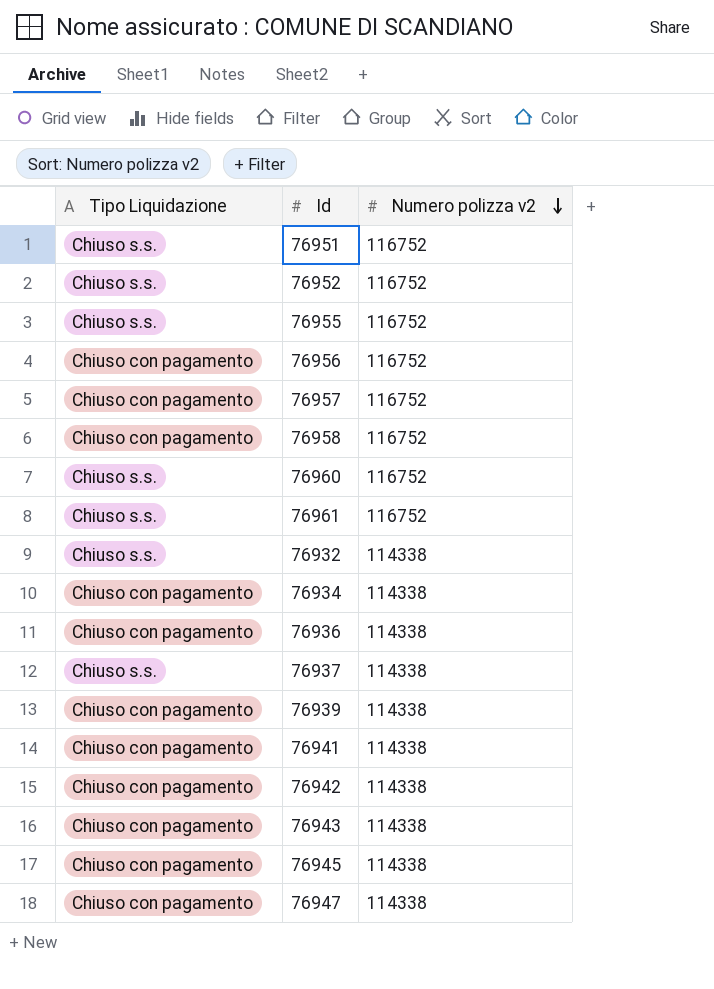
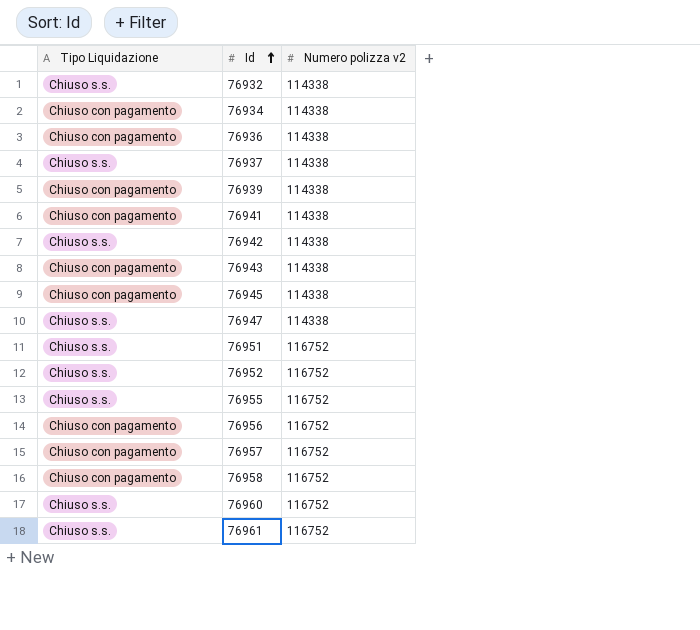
row order: Numero polizza v2 descending -> Id ascending
76942 | Tipo Liquidazione: Chiuso con pagamento -> Chiuso s.s.
76947 | Tipo Liquidazione: Chiuso con pagamento -> Chiuso s.s.

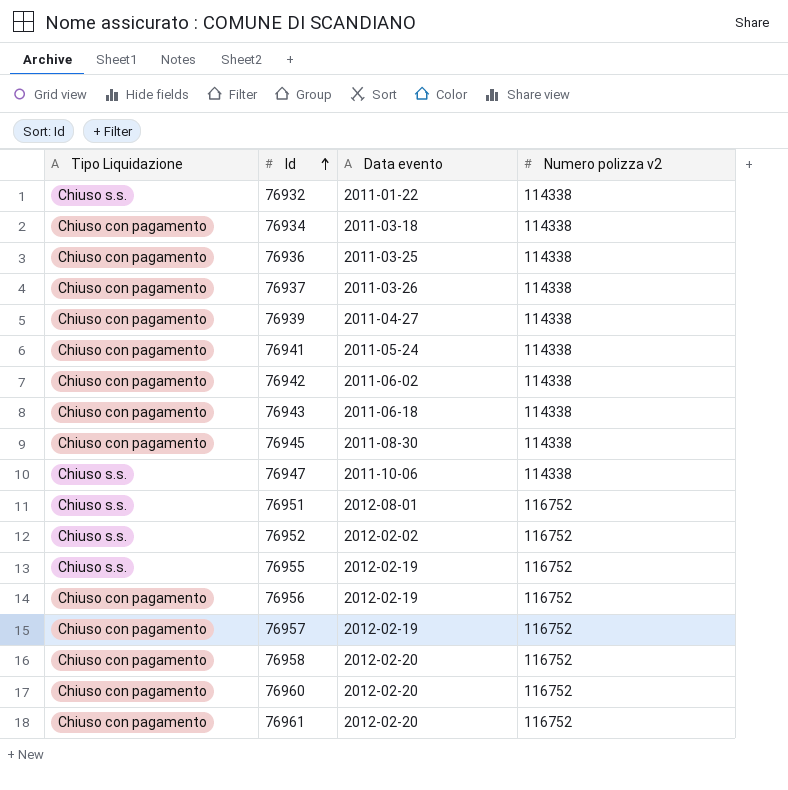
column Data evento | position: none -> 3
76937 | Tipo Liquidazione: Chiuso s.s. -> Chiuso con pagamento
76942 | Tipo Liquidazione: Chiuso s.s. -> Chiuso con pagamento
76960 | Tipo Liquidazione: Chiuso s.s. -> Chiuso con pagamento
76961 | Tipo Liquidazione: Chiuso s.s. -> Chiuso con pagamento

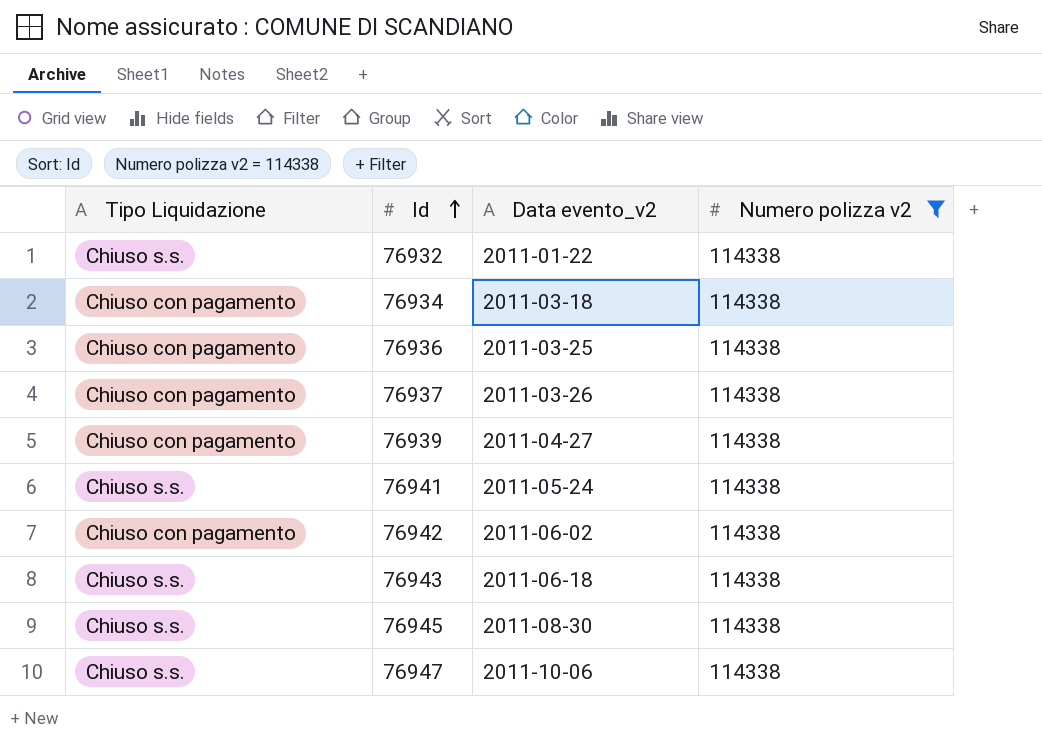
filter: none -> Numero polizza v2 = 114338
column name: Data evento -> Data evento_v2
76941 | Tipo Liquidazione: Chiuso con pagamento -> Chiuso s.s.
76943 | Tipo Liquidazione: Chiuso con pagamento -> Chiuso s.s.
76945 | Tipo Liquidazione: Chiuso con pagamento -> Chiuso s.s.

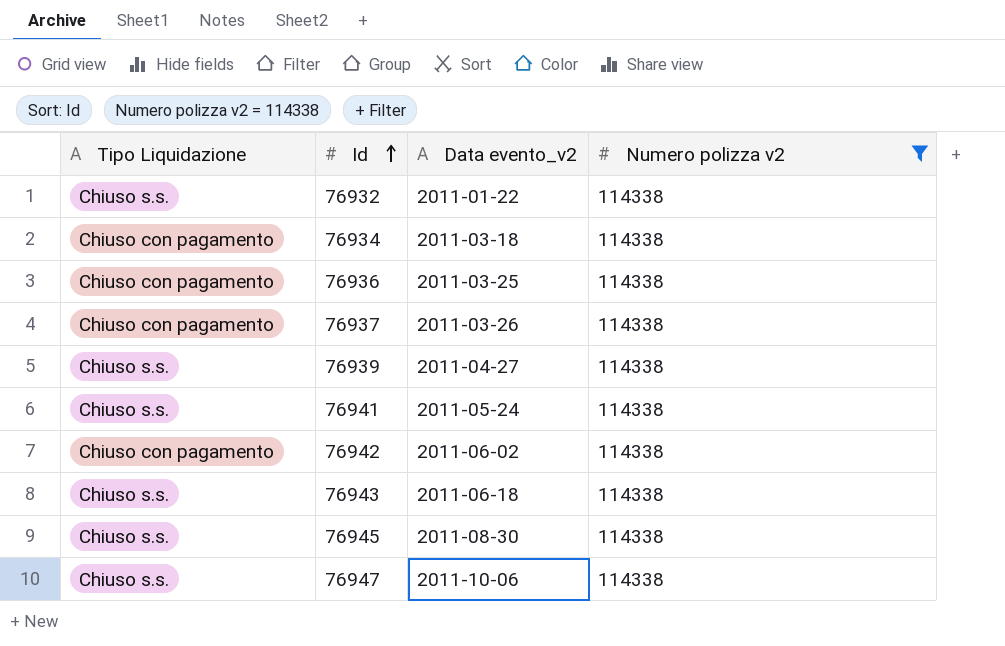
76939 | Tipo Liquidazione: Chiuso con pagamento -> Chiuso s.s.

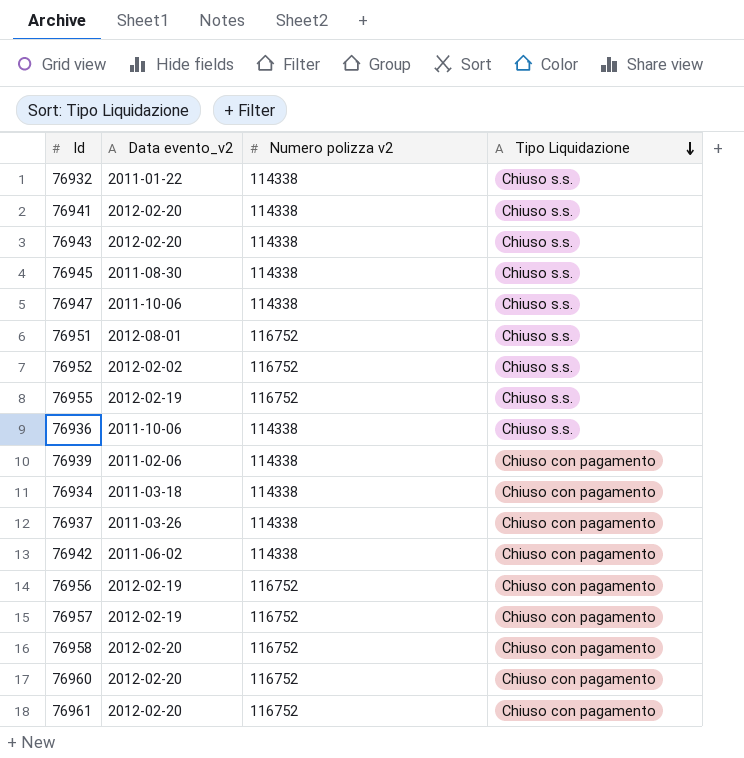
filter: Numero polizza v2 = 114338 -> none
row order: Id ascending -> Tipo Liquidazione descending
column Tipo Liquidazione | position: 1 -> 4
76941 | Data evento_v2: 2011-05-24 -> 2012-02-20
76943 | Data evento_v2: 2011-06-18 -> 2012-02-20
76936 | Data evento_v2: 2011-03-25 -> 2011-10-06
76936 | Tipo Liquidazione: Chiuso con pagamento -> Chiuso s.s.
76939 | Data evento_v2: 2011-04-27 -> 2011-02-06
76939 | Tipo Liquidazione: Chiuso s.s. -> Chiuso con pagamento

